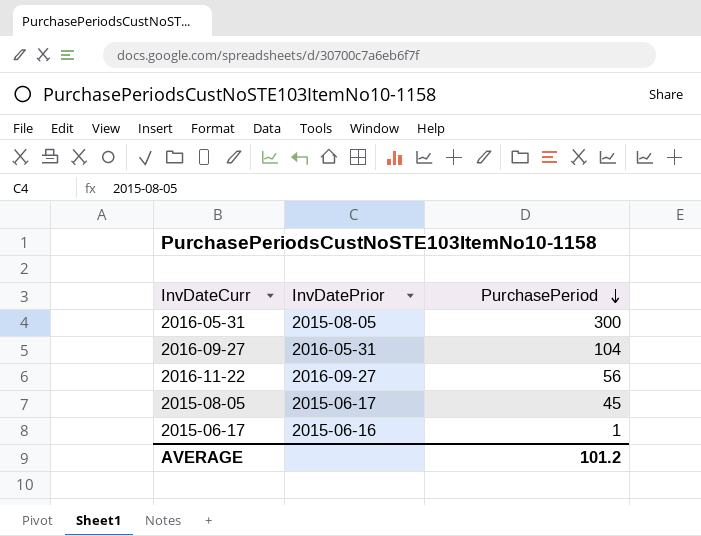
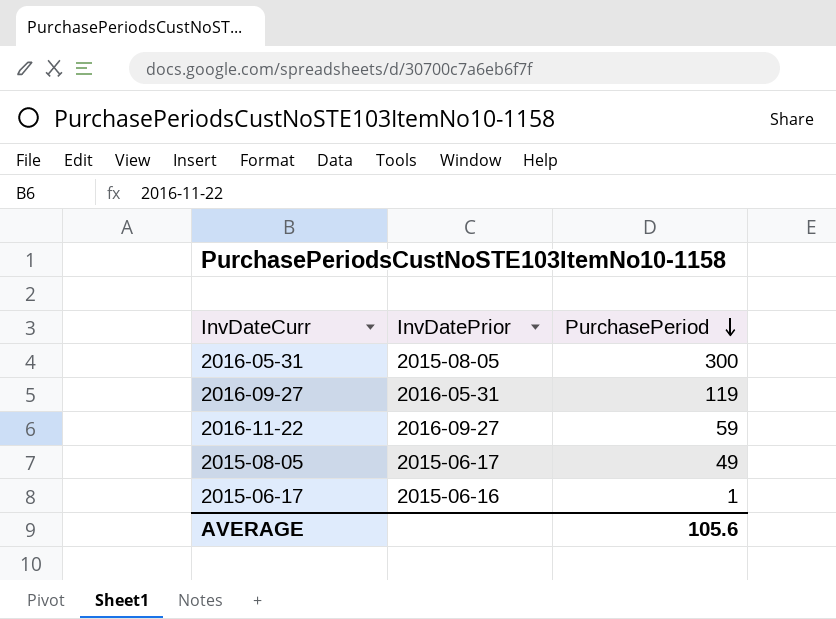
2016-09-27 | PurchasePeriod: 104 -> 119
2016-11-22 | PurchasePeriod: 56 -> 59
2015-08-05 | PurchasePeriod: 45 -> 49
AVERAGE | PurchasePeriod: 101.2 -> 105.6

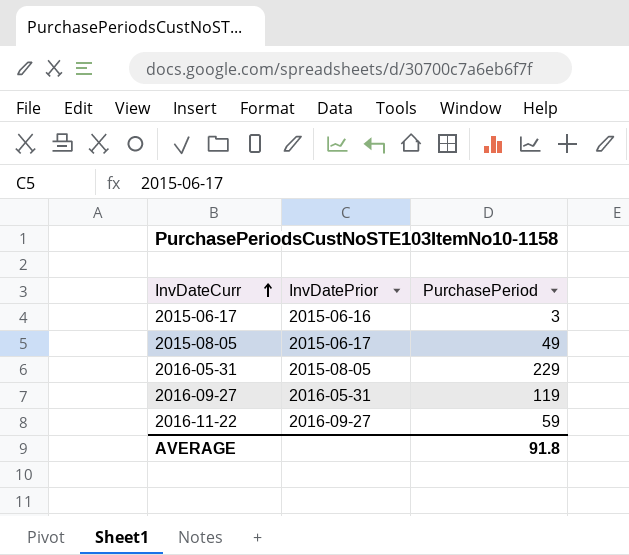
row order: PurchasePeriod descending -> InvDateCurr ascending
2015-06-17 | PurchasePeriod: 1 -> 3
2016-05-31 | PurchasePeriod: 300 -> 229
AVERAGE | PurchasePeriod: 105.6 -> 91.8

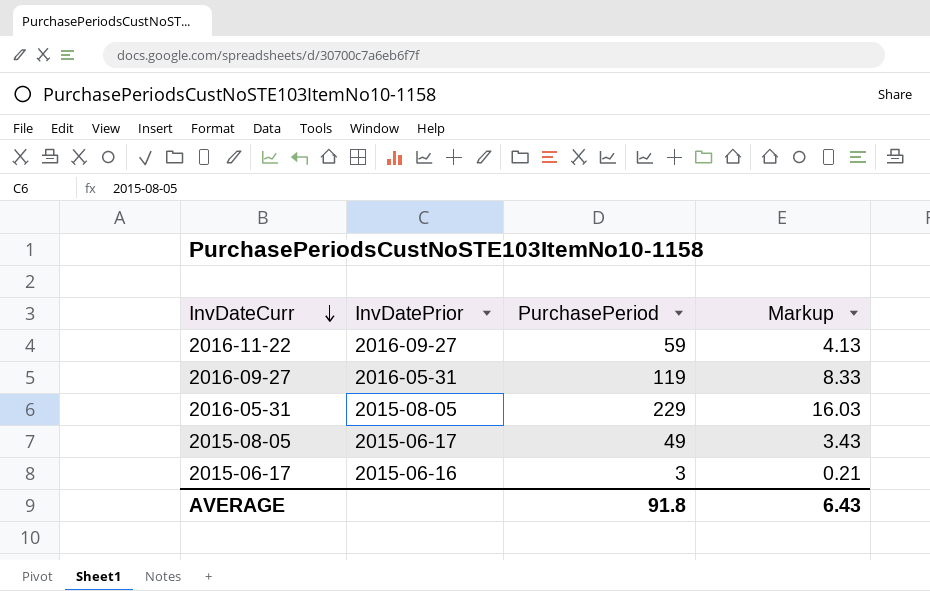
row order: InvDateCurr ascending -> InvDateCurr descending
column Markup | formula: none -> [PurchasePeriod] * 0.07

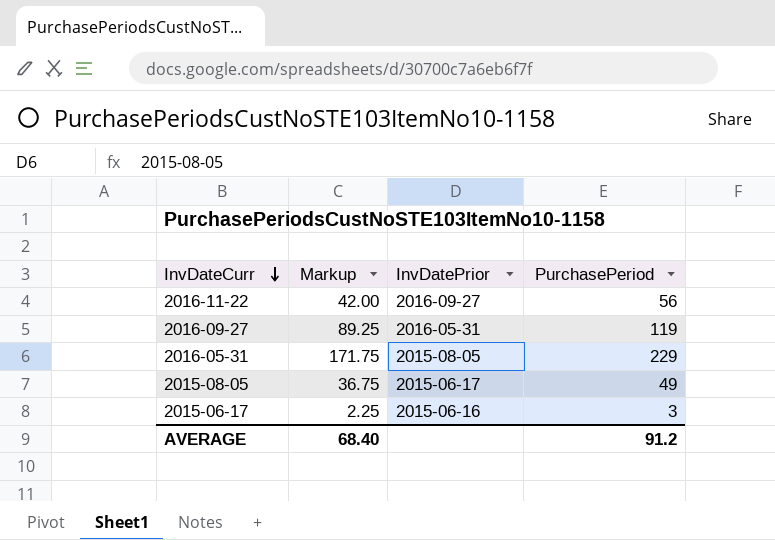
column Markup | formula: [PurchasePeriod] * 0.07 -> [PurchasePeriod] * 0.75
column Markup | position: 4 -> 2
2016-11-22 | PurchasePeriod: 59 -> 56
AVERAGE | Markup: 6.43 -> 68.40
AVERAGE | PurchasePeriod: 91.8 -> 91.2

